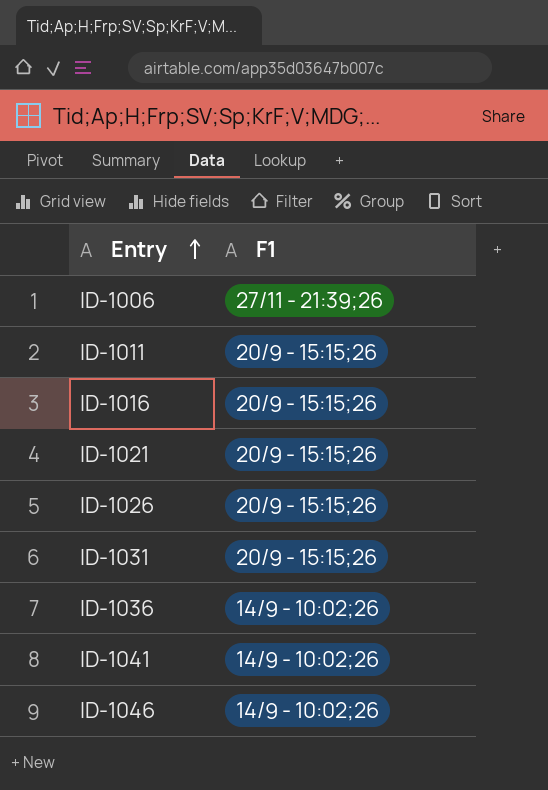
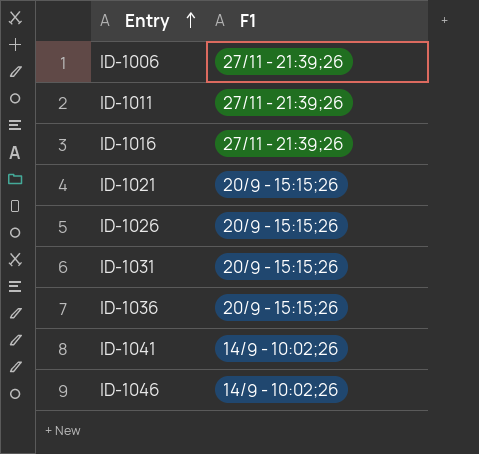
ID-1011 | F1: 20/9 - 15:15;26 -> 27/11 - 21:39;26
ID-1016 | F1: 20/9 - 15:15;26 -> 27/11 - 21:39;26
ID-1036 | F1: 14/9 - 10:02;26 -> 20/9 - 15:15;26

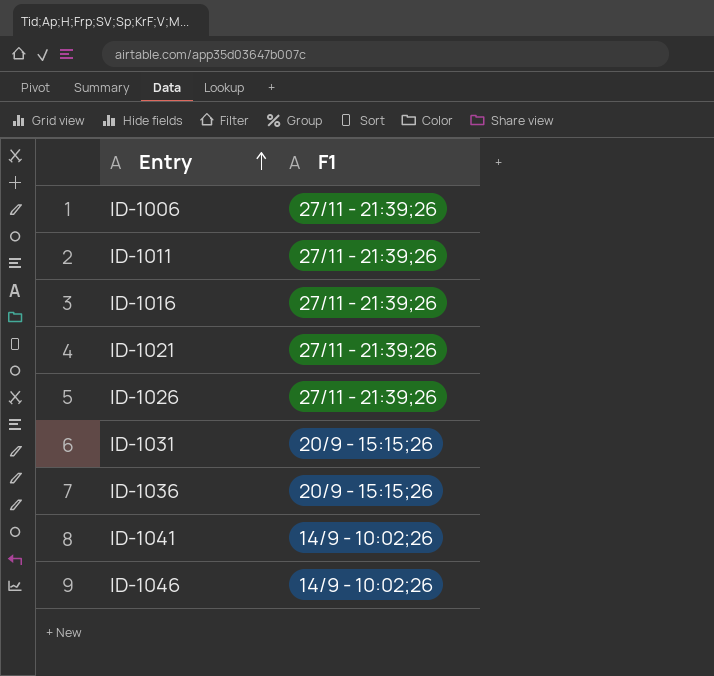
ID-1021 | F1: 20/9 - 15:15;26 -> 27/11 - 21:39;26
ID-1026 | F1: 20/9 - 15:15;26 -> 27/11 - 21:39;26

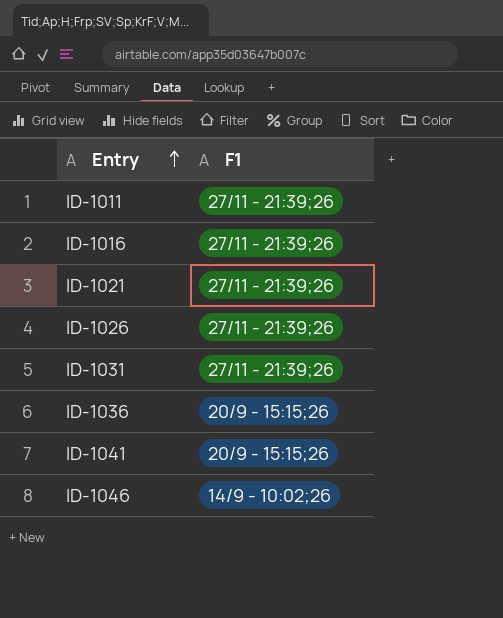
row ID-1006: 27/11 - 21:39;26 -> none
ID-1031 | F1: 20/9 - 15:15;26 -> 27/11 - 21:39;26
ID-1041 | F1: 14/9 - 10:02;26 -> 20/9 - 15:15;26

